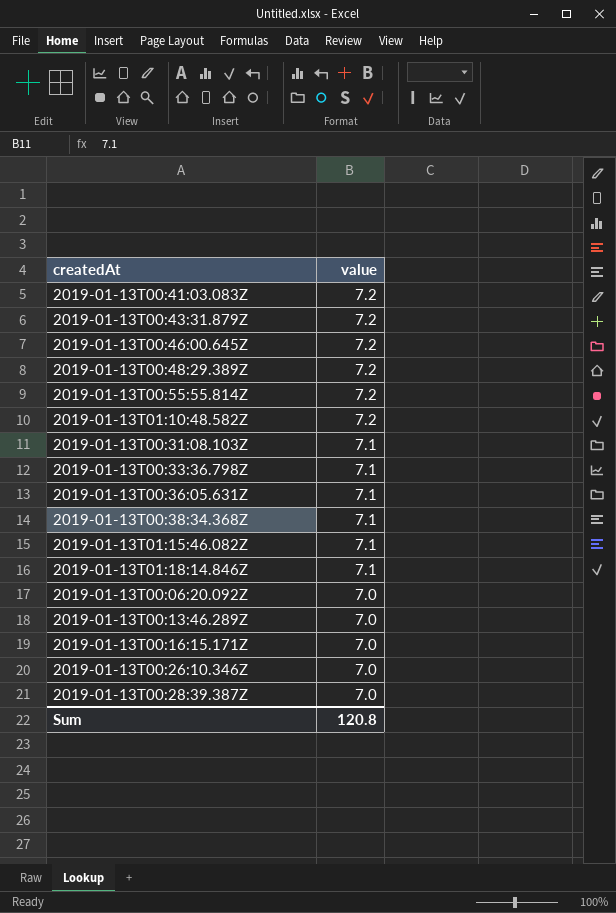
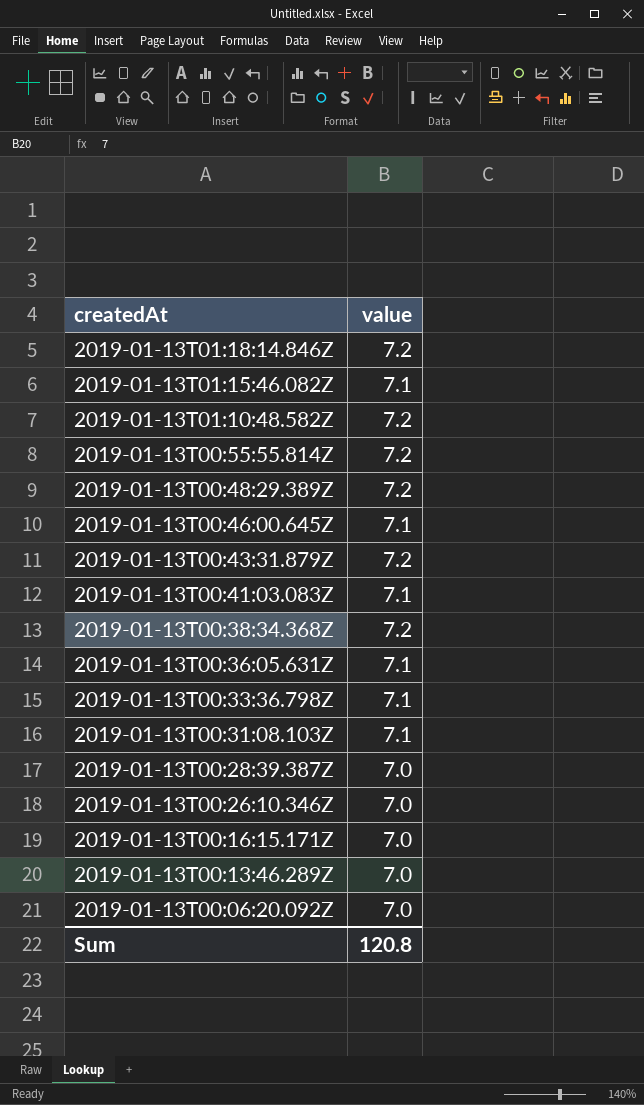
row order: value descending -> createdAt descending
2019-01-13T01:18:14.846Z | value: 7.1 -> 7.2
2019-01-13T00:46:00.645Z | value: 7.2 -> 7.1
2019-01-13T00:41:03.083Z | value: 7.2 -> 7.1
2019-01-13T00:38:34.368Z | value: 7.1 -> 7.2

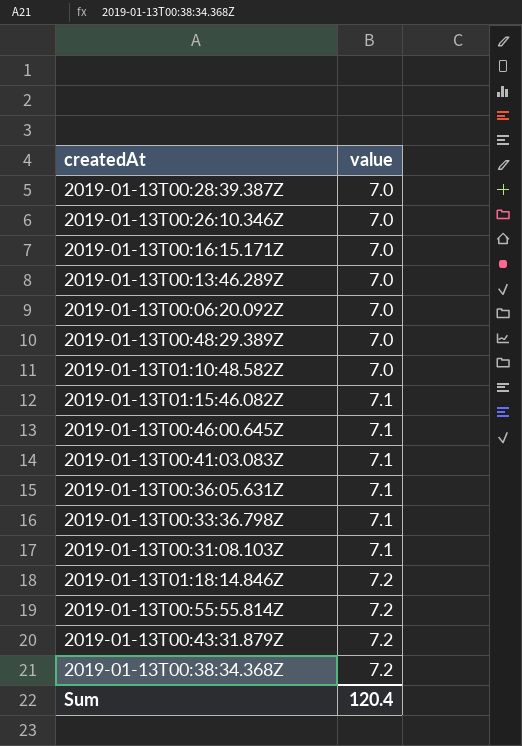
row order: createdAt descending -> value ascending
2019-01-13T00:48:29.389Z | value: 7.2 -> 7.0
2019-01-13T01:10:48.582Z | value: 7.2 -> 7.0
Sum | value: 120.8 -> 120.4

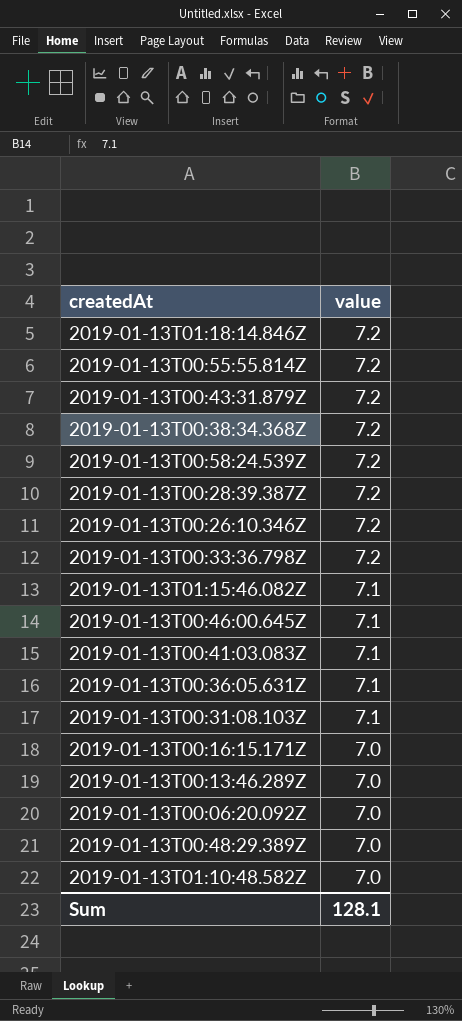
row order: value ascending -> value descending
row 2019-01-13T00:58:24.539Z: none -> 7.2
2019-01-13T00:28:39.387Z | value: 7.0 -> 7.2
2019-01-13T00:26:10.346Z | value: 7.0 -> 7.2
2019-01-13T00:33:36.798Z | value: 7.1 -> 7.2
Sum | value: 120.4 -> 128.1

